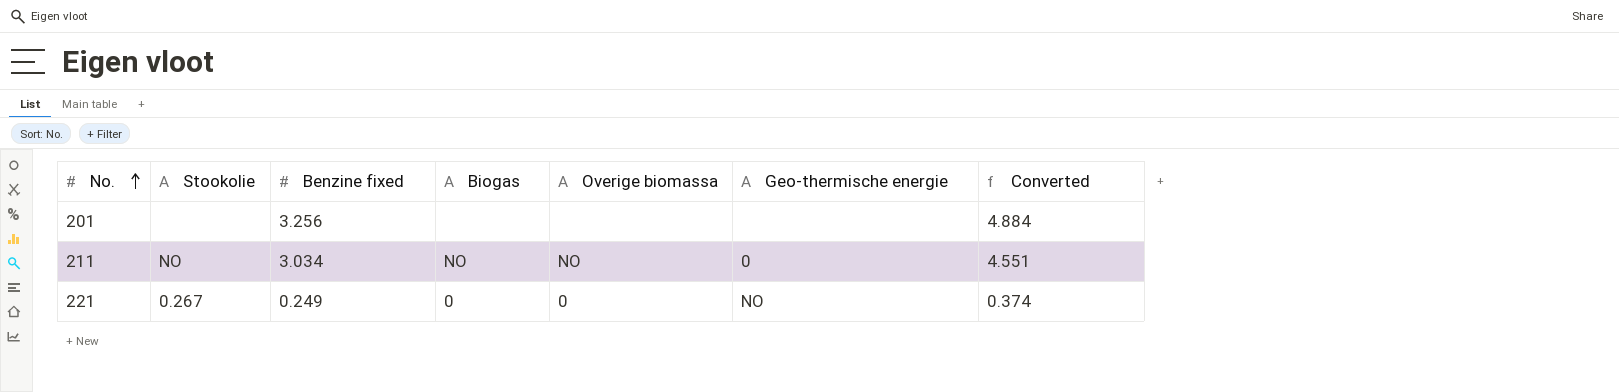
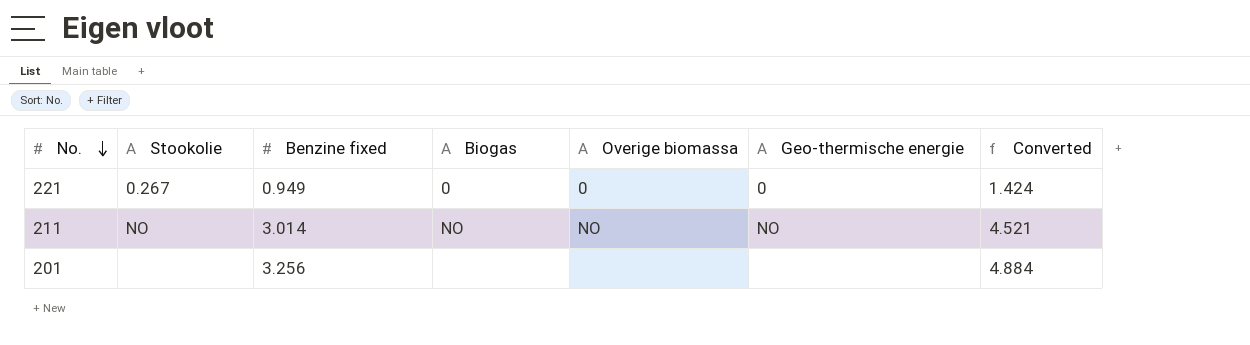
row order: No. ascending -> No. descending
221 | Benzine fixed: 0.249 -> 0.949
221 | Geo-thermische energie: NO -> 0
221 | Converted: 0.374 -> 1.424
211 | Benzine fixed: 3.034 -> 3.014
211 | Geo-thermische energie: 0 -> NO
211 | Converted: 4.551 -> 4.521

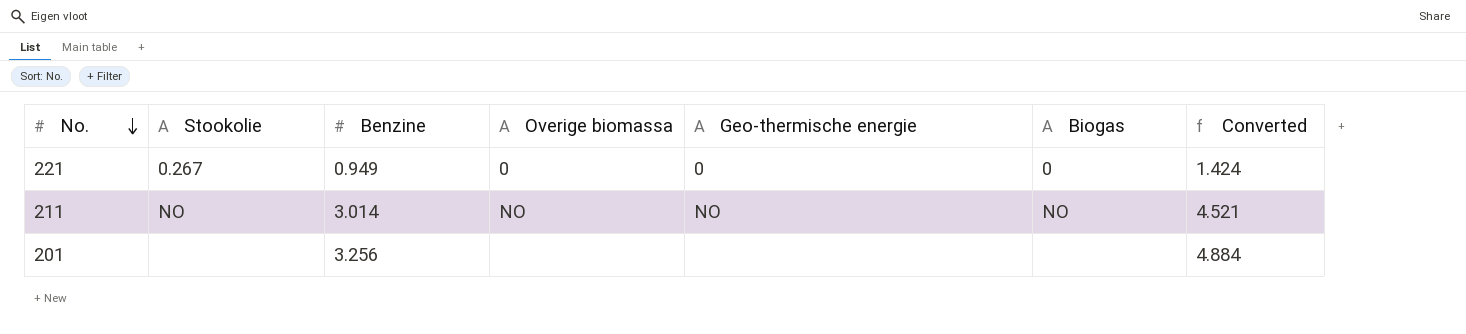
column name: Benzine fixed -> Benzine
column Biogas | position: 4 -> 6

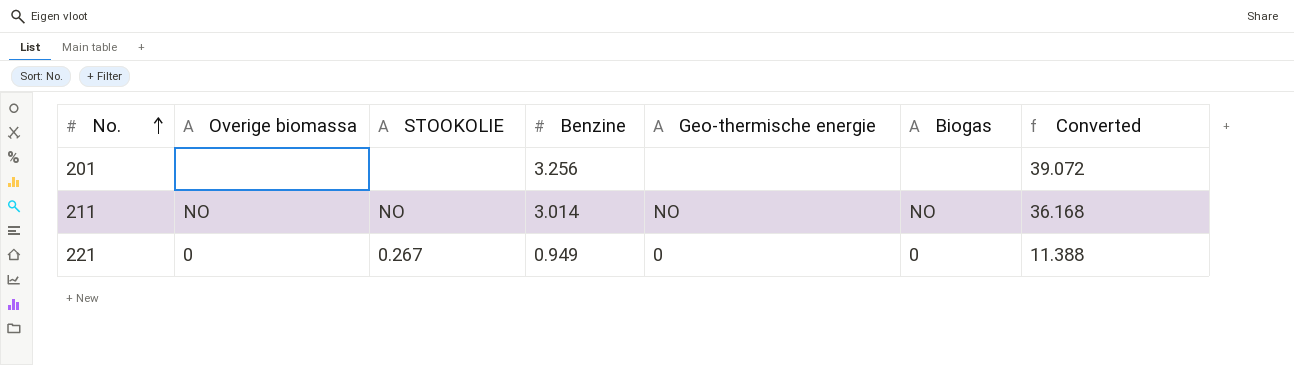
row order: No. descending -> No. ascending
column Overige biomassa | position: 4 -> 2
column name: Stookolie -> STOOKOLIE
column Converted | formula: [Benzine] * 1.5 -> [Benzine] * 12

